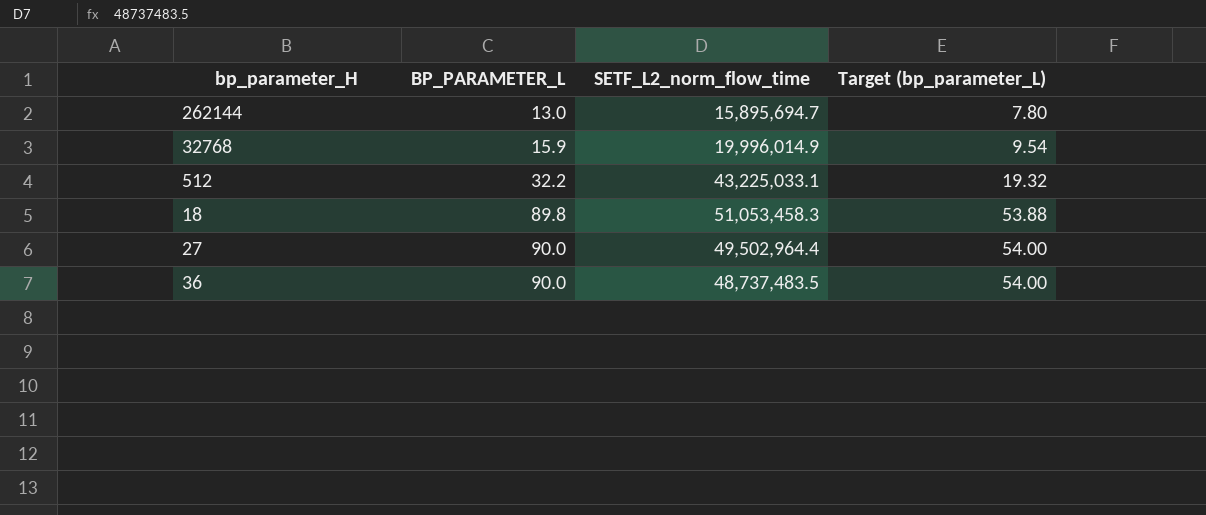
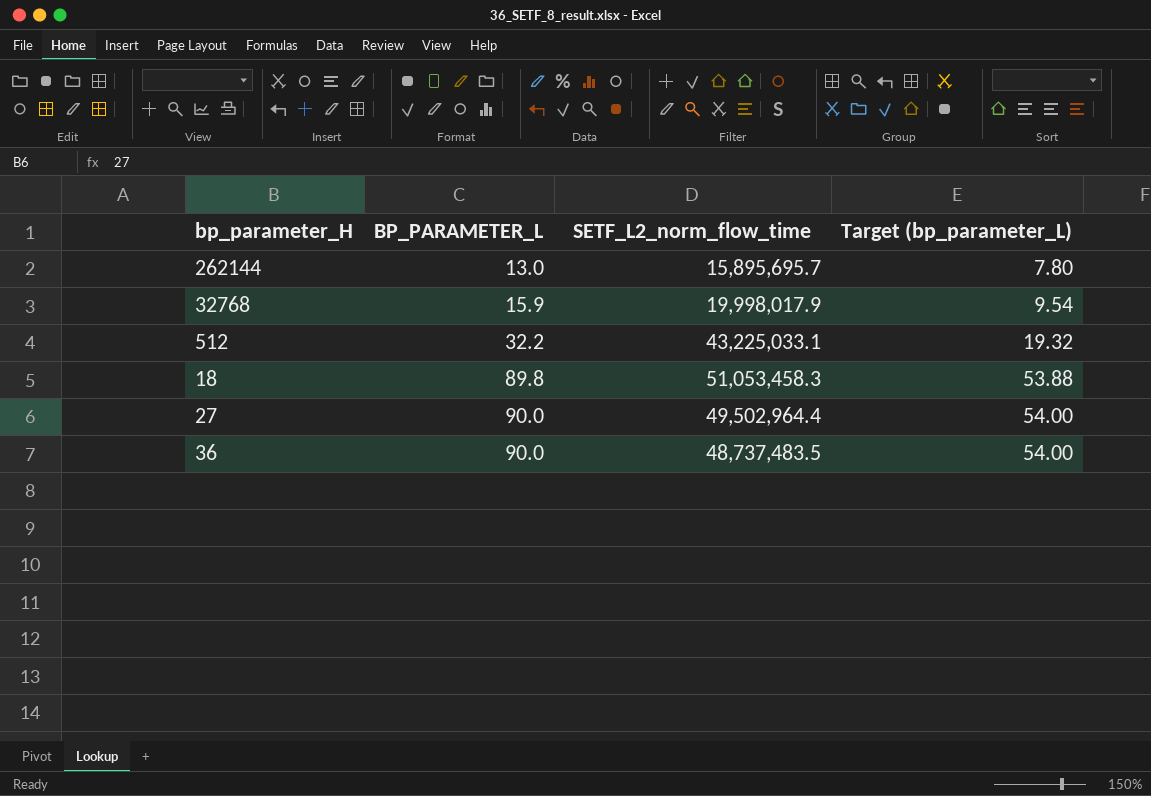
262144 | SETF_L2_norm_flow_time: 15,895,694.7 -> 15,895,695.7
32768 | SETF_L2_norm_flow_time: 19,996,014.9 -> 19,998,017.9

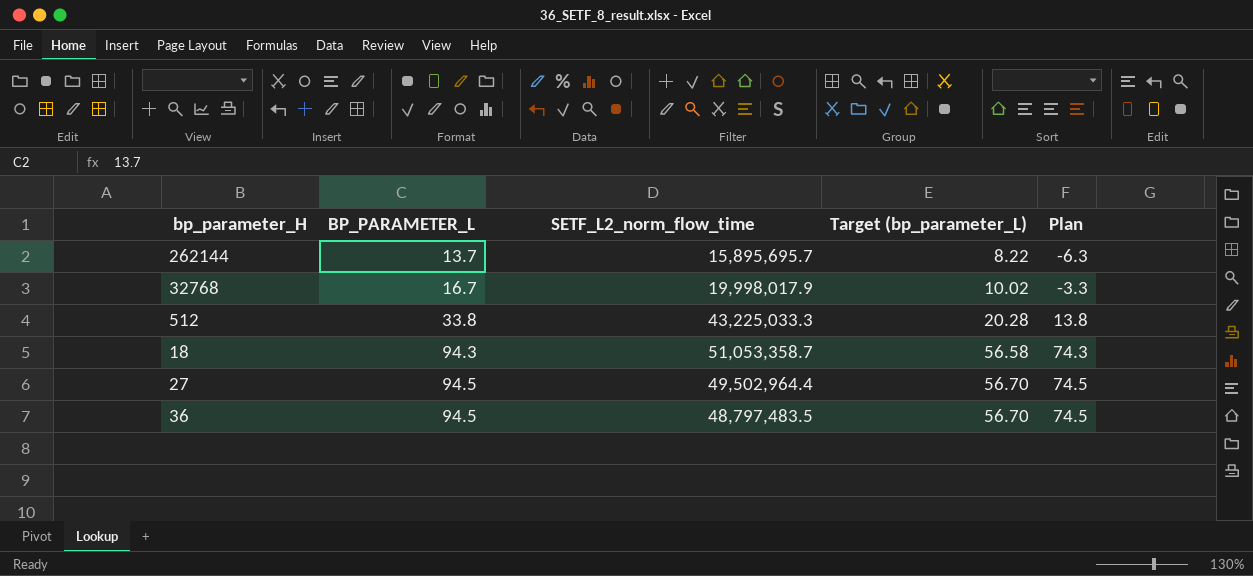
column Plan | formula: none -> [BP_PARAMETER_L] - 20
262144 | BP_PARAMETER_L: 13.0 -> 13.7
262144 | Target (bp_parameter_L): 7.80 -> 8.22
32768 | BP_PARAMETER_L: 15.9 -> 16.7
32768 | Target (bp_parameter_L): 9.54 -> 10.02
512 | BP_PARAMETER_L: 32.2 -> 33.8
512 | SETF_L2_norm_flow_time: 43,225,033.1 -> 43,225,033.3
512 | Target (bp_parameter_L): 19.32 -> 20.28
18 | BP_PARAMETER_L: 89.8 -> 94.3
18 | SETF_L2_norm_flow_time: 51,053,458.3 -> 51,053,358.7
18 | Target (bp_parameter_L): 53.88 -> 56.58
27 | BP_PARAMETER_L: 90.0 -> 94.5
27 | Target (bp_parameter_L): 54.00 -> 56.70
36 | BP_PARAMETER_L: 90.0 -> 94.5
36 | SETF_L2_norm_flow_time: 48,737,483.5 -> 48,797,483.5
36 | Target (bp_parameter_L): 54.00 -> 56.70

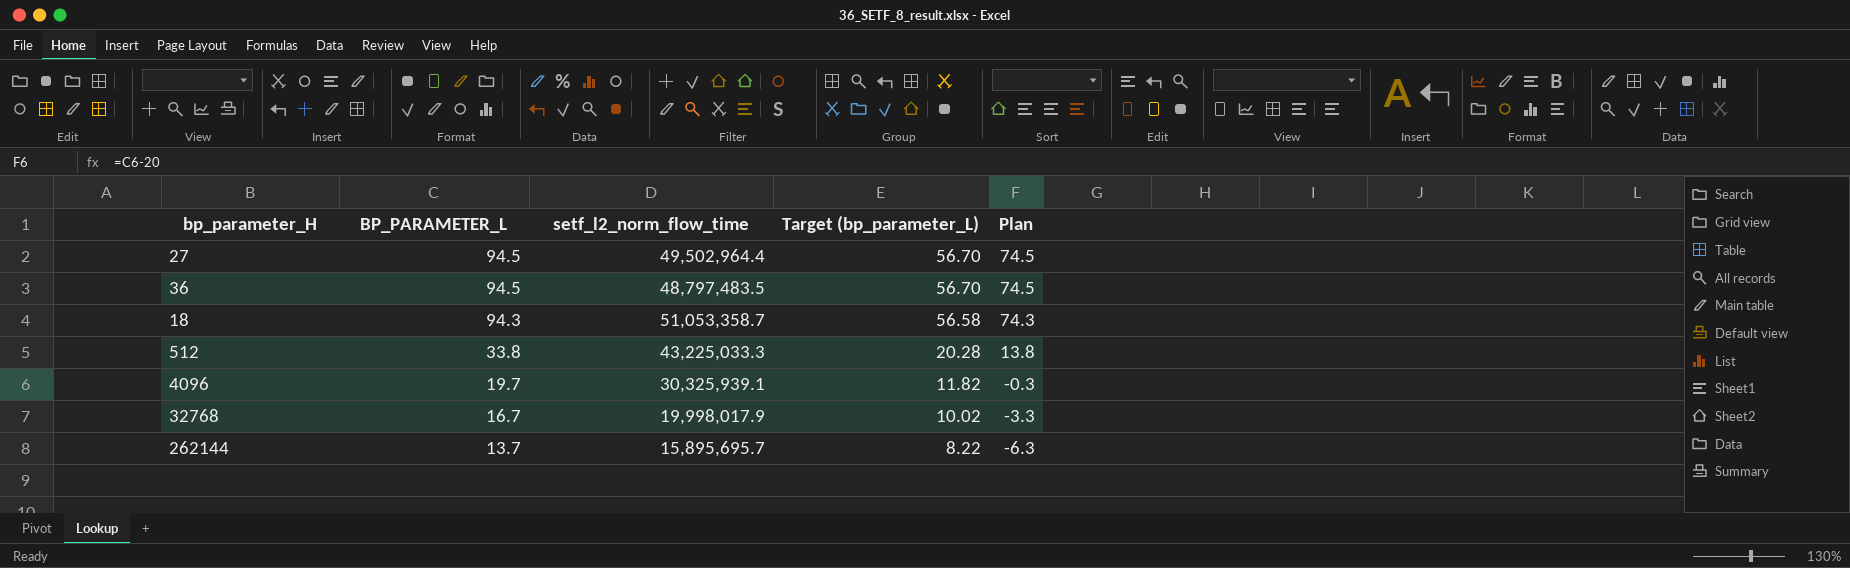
row order: BP_PARAMETER_L ascending -> BP_PARAMETER_L descending
column name: SETF_L2_norm_flow_time -> setf_l2_norm_flow_time
row 4096: none -> 19.7 | 30,325,939.1 | 11.82 | -0.3

